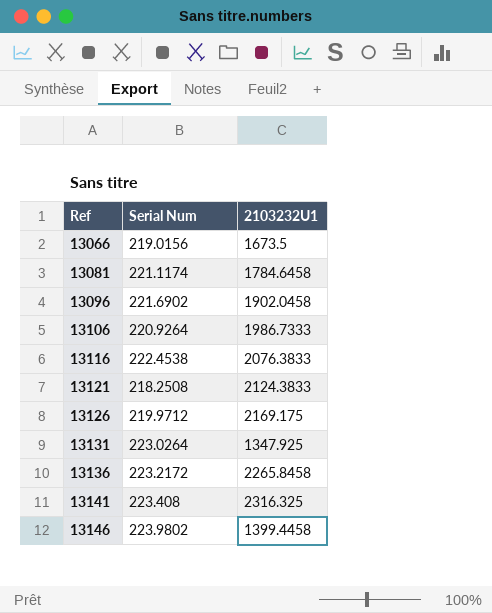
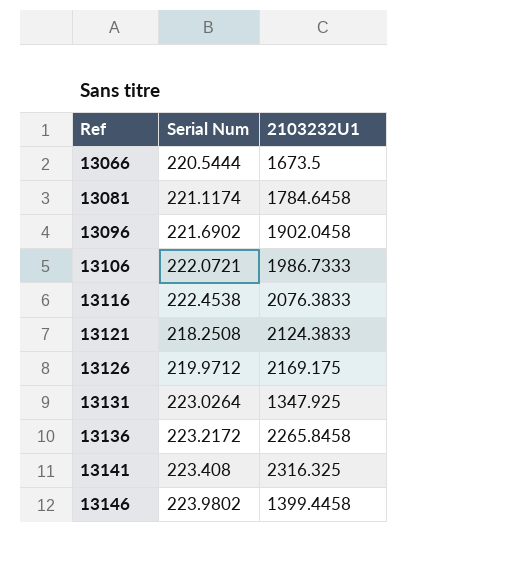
13066 | Serial Num: 219.0156 -> 220.5444
13106 | Serial Num: 220.9264 -> 222.0721

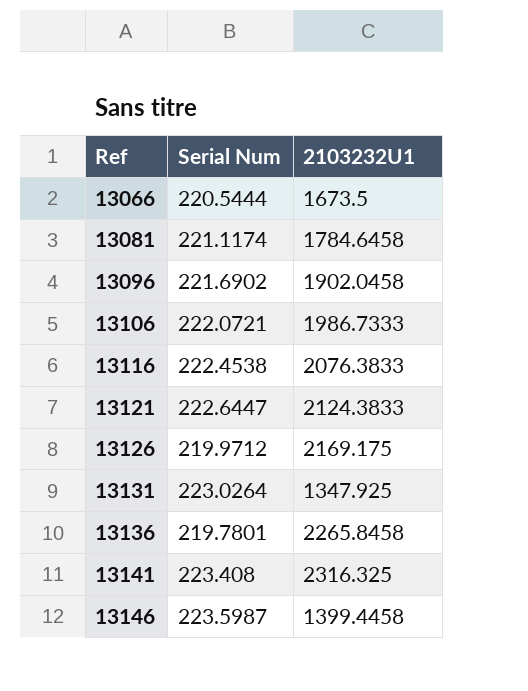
13121 | Serial Num: 218.2508 -> 222.6447
13136 | Serial Num: 223.2172 -> 219.7801
13146 | Serial Num: 223.9802 -> 223.5987

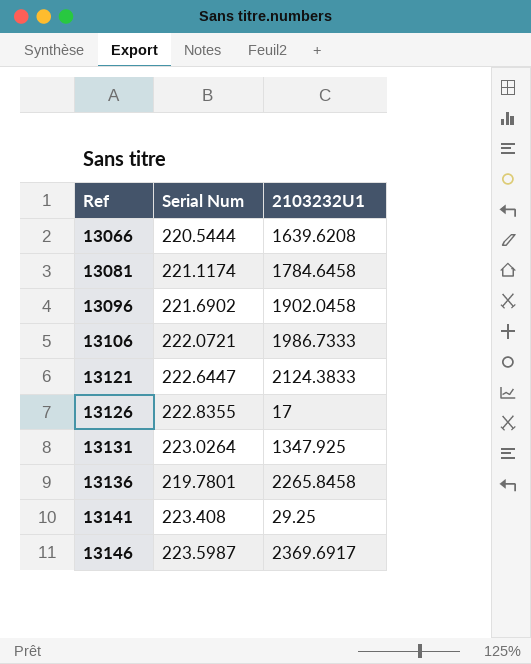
row 13116: 222.4538 | 2076.3833 -> none
13066 | 2103232U1: 1673.5 -> 1639.6208
13126 | Serial Num: 219.9712 -> 222.8355
13126 | 2103232U1: 2169.175 -> 17
13141 | 2103232U1: 2316.325 -> 29.25
13146 | 2103232U1: 1399.4458 -> 2369.6917

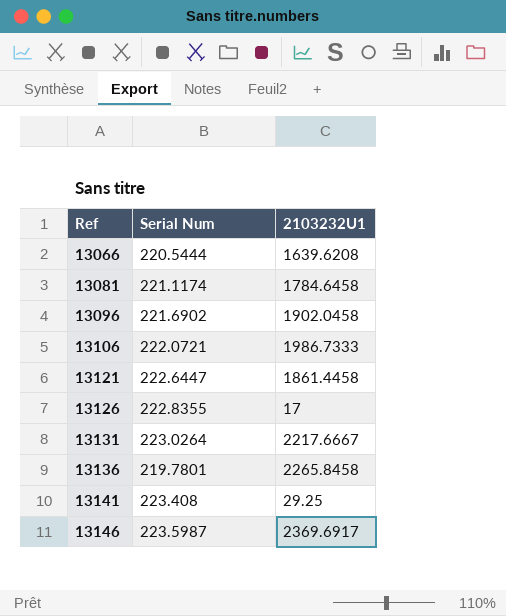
13121 | 2103232U1: 2124.3833 -> 1861.4458
13131 | 2103232U1: 1347.925 -> 2217.6667

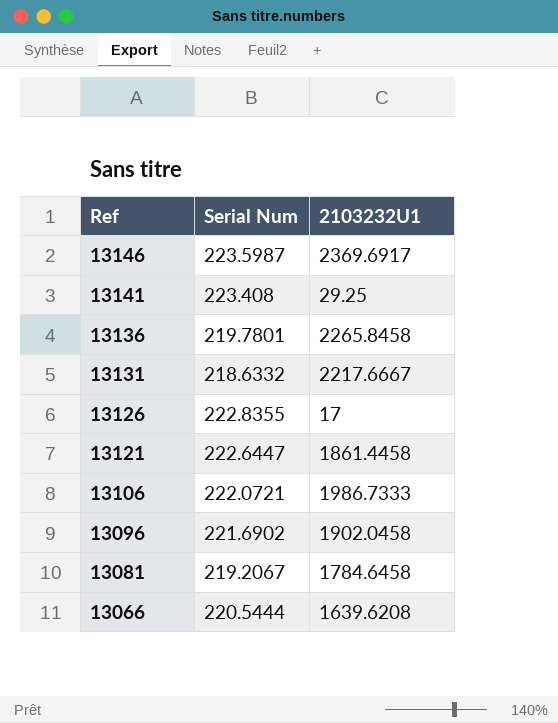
row order: Ref ascending -> Ref descending
13131 | Serial Num: 223.0264 -> 218.6332
13081 | Serial Num: 221.1174 -> 219.2067

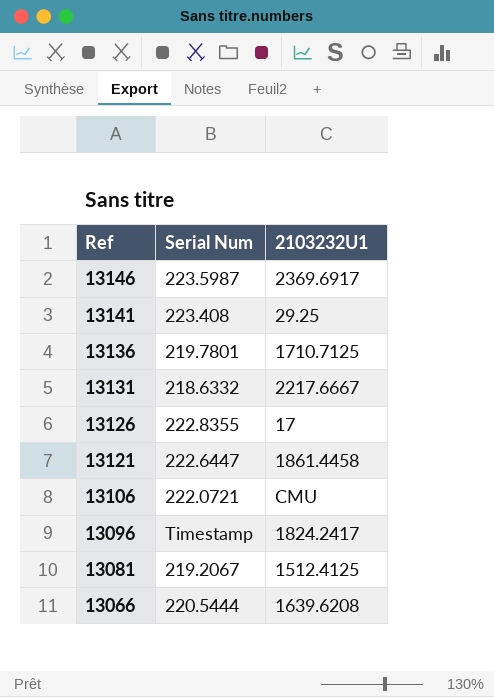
13136 | 2103232U1: 2265.8458 -> 1710.7125
13106 | 2103232U1: 1986.7333 -> CMU
13096 | Serial Num: 221.6902 -> Timestamp
13096 | 2103232U1: 1902.0458 -> 1824.2417
13081 | 2103232U1: 1784.6458 -> 1512.4125

